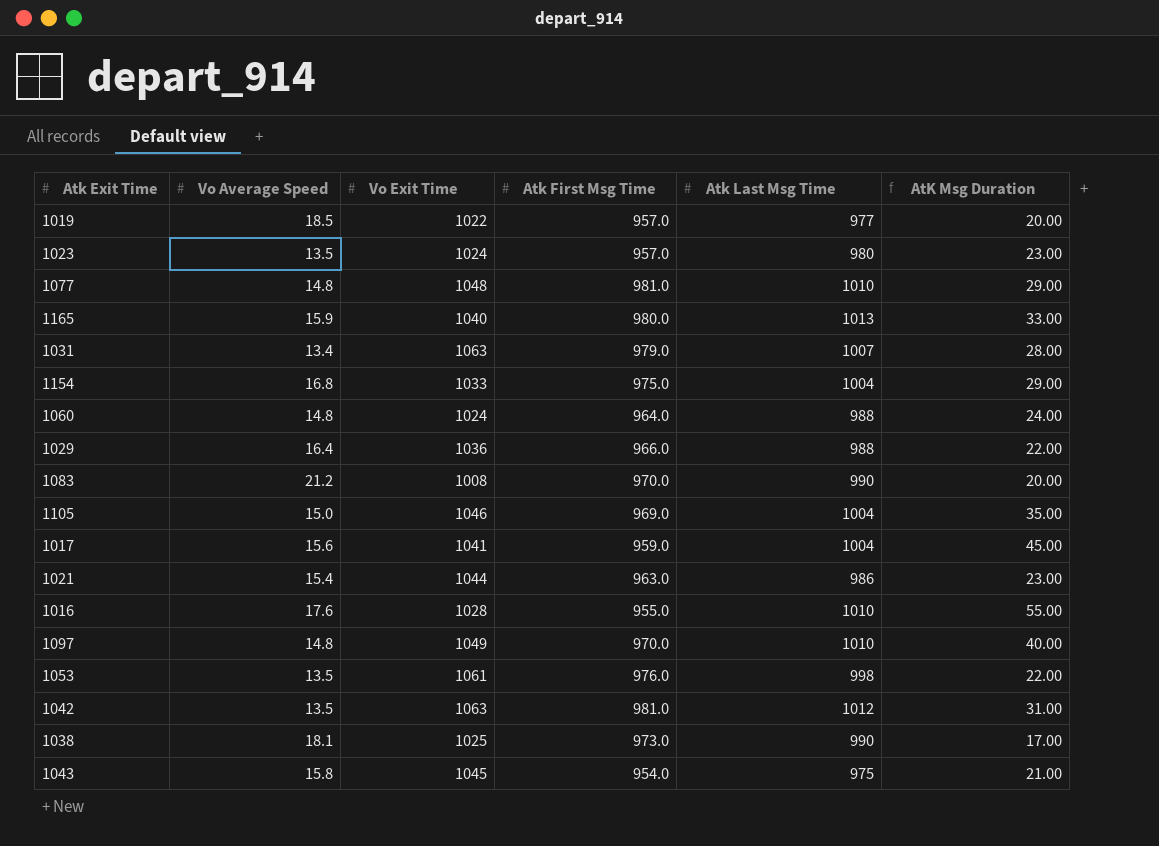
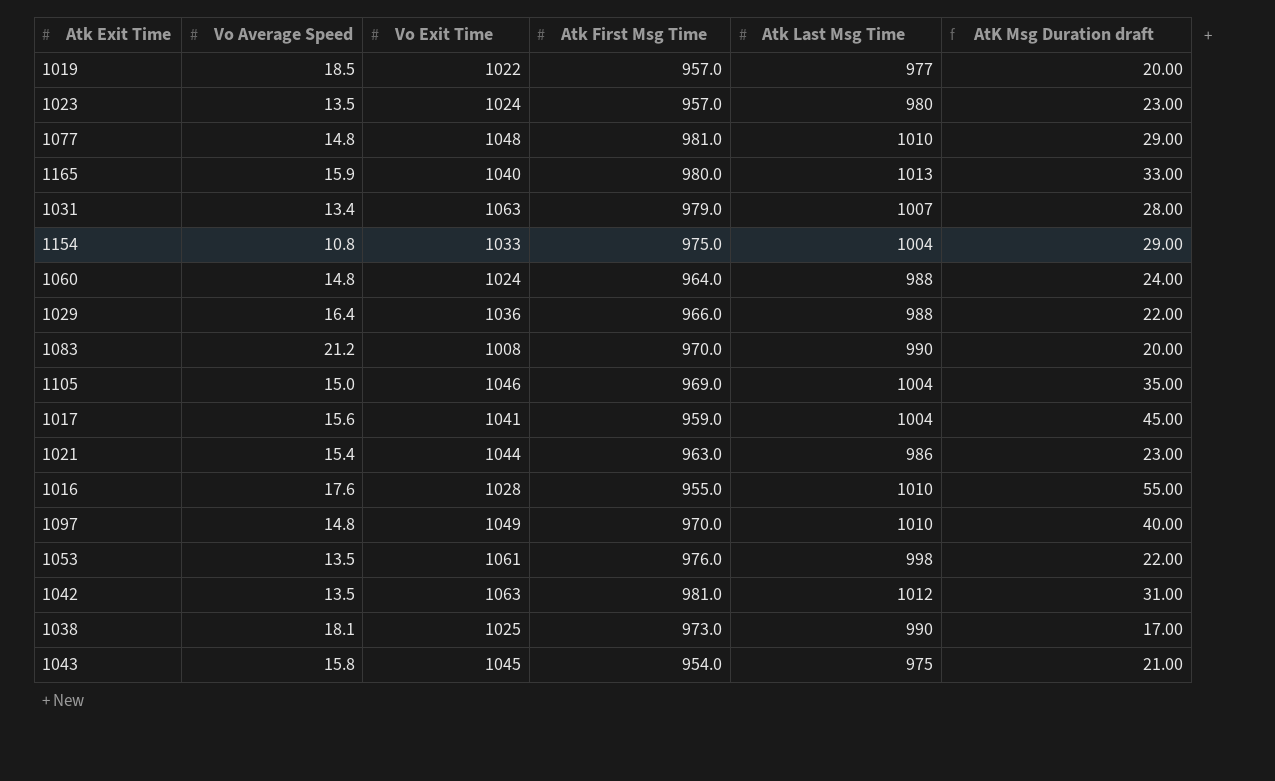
column name: AtK Msg Duration -> AtK Msg Duration draft
1154 | Vo Average Speed: 16.8 -> 10.8

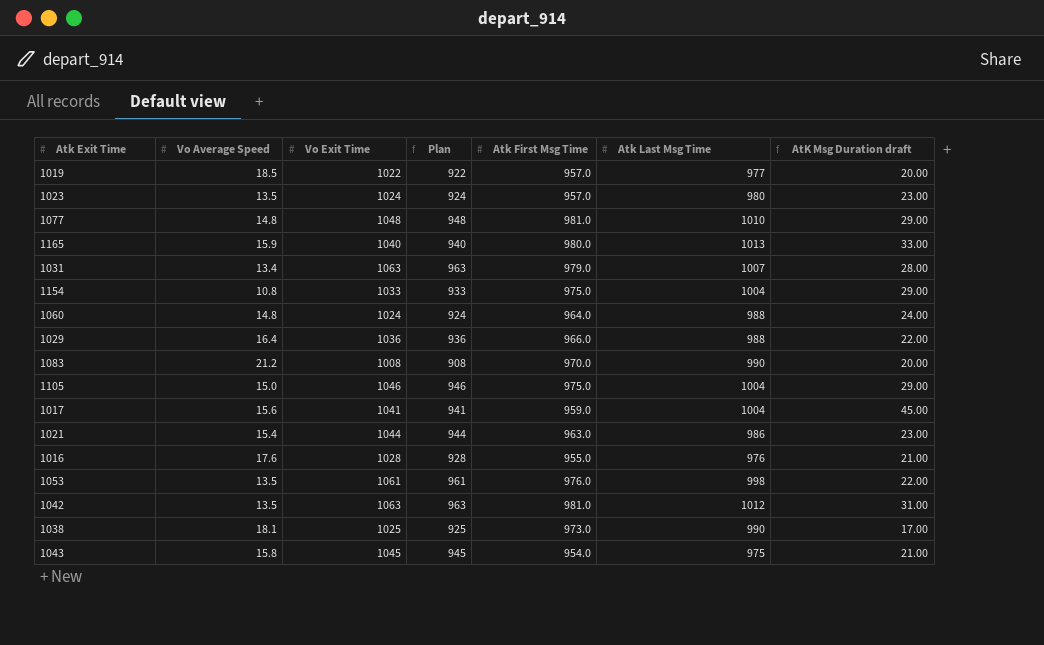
column Plan | formula: none -> [Vo Exit Time] - 100
row 1097: 14.8 | 1049 | 970.0 | 1010 | 40.00 -> none
1105 | Atk First Msg Time: 969.0 -> 975.0
1105 | AtK Msg Duration draft: 35.00 -> 29.00
1016 | Atk Last Msg Time: 1010 -> 976
1016 | AtK Msg Duration draft: 55.00 -> 21.00

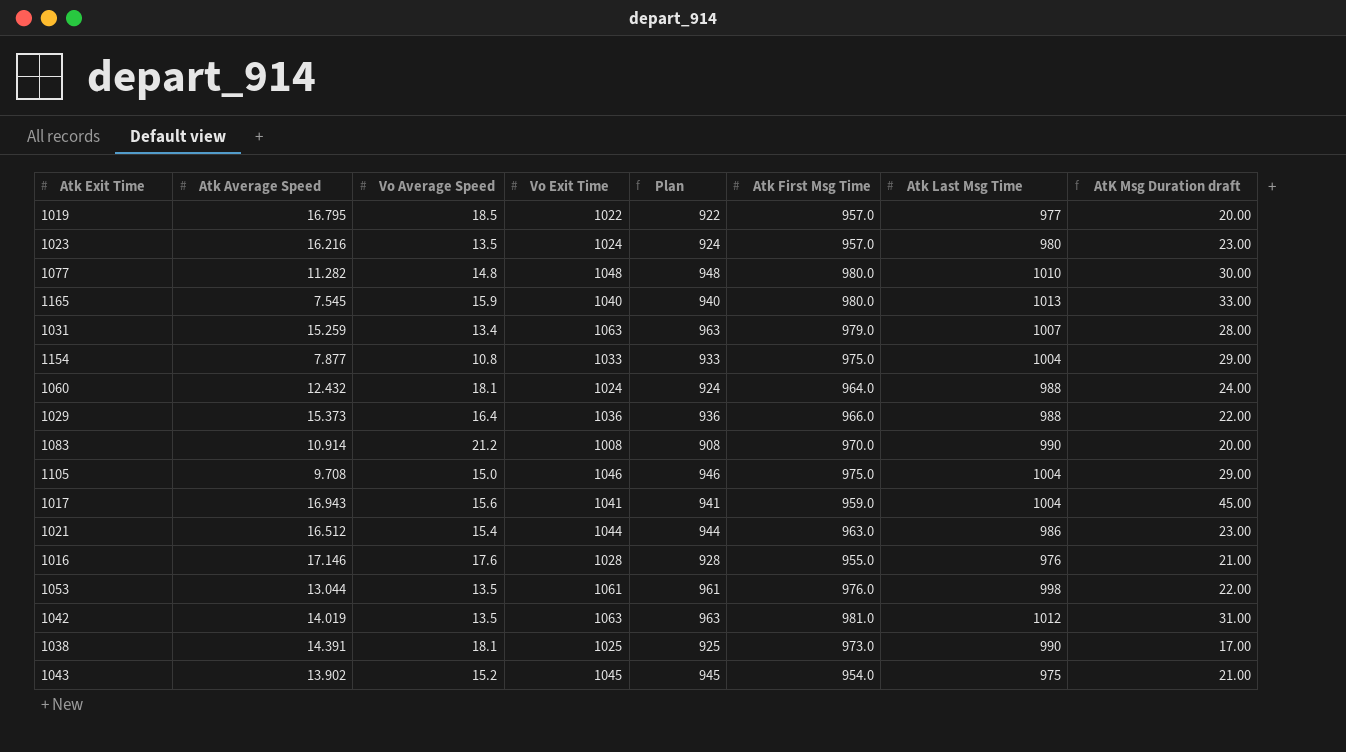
column Atk Average Speed | position: none -> 2
1077 | Atk First Msg Time: 981.0 -> 980.0
1077 | AtK Msg Duration draft: 29.00 -> 30.00
1060 | Vo Average Speed: 14.8 -> 18.1
1043 | Vo Average Speed: 15.8 -> 15.2

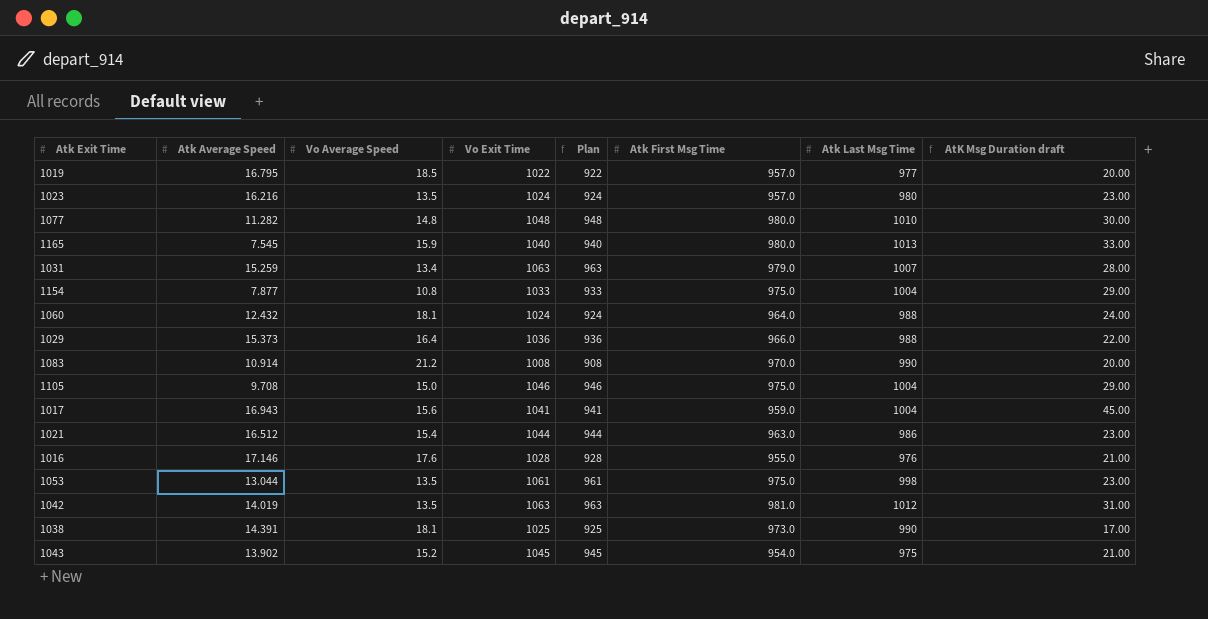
1053 | Atk First Msg Time: 976.0 -> 975.0
1053 | AtK Msg Duration draft: 22.00 -> 23.00

